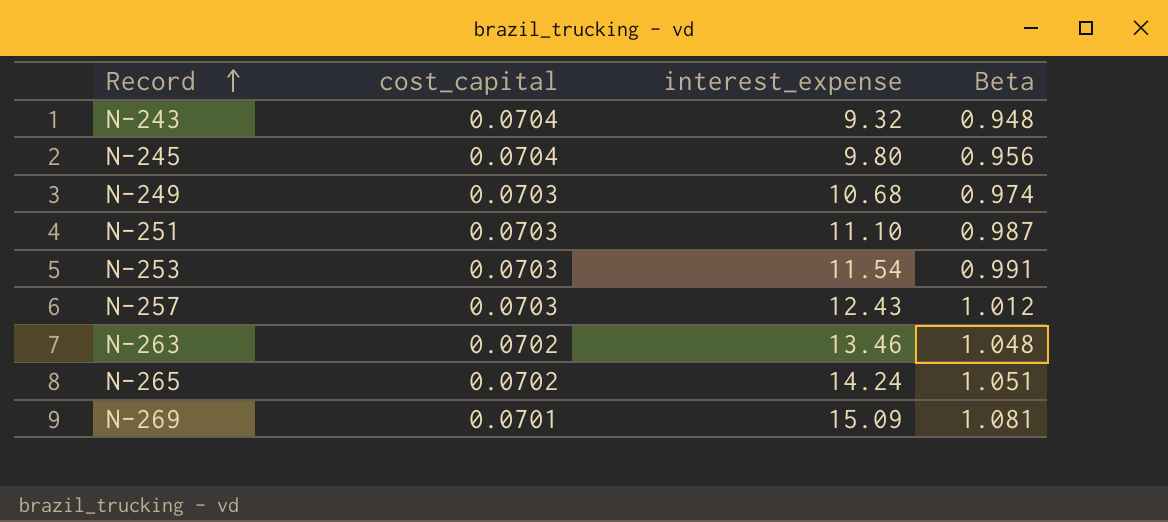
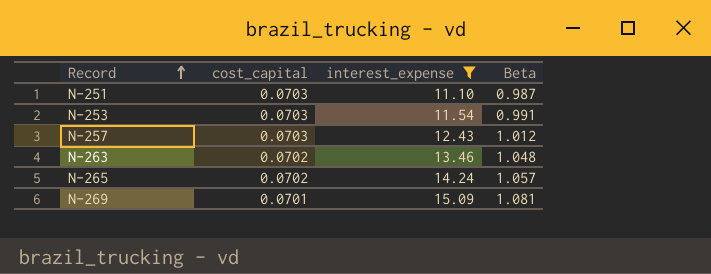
filter: none -> interest_expense >= 11.10
N-265 | Beta: 1.051 -> 1.057

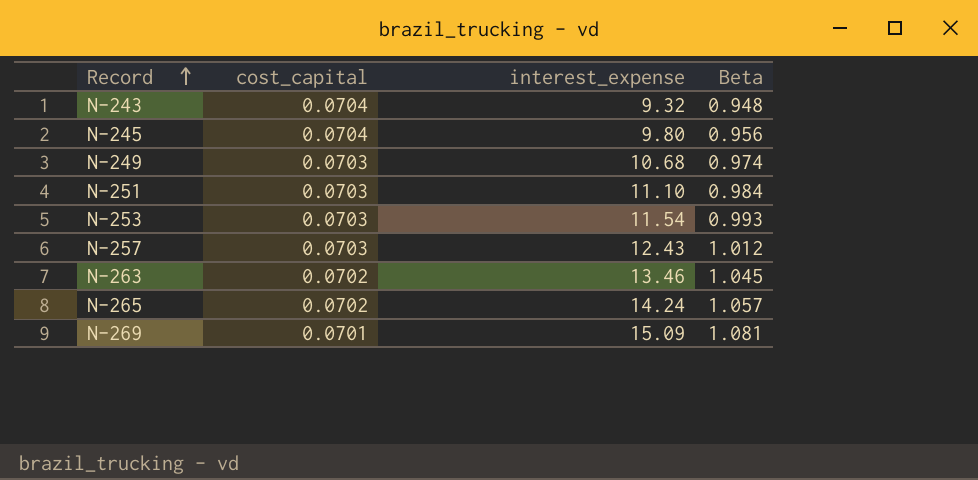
filter: interest_expense >= 11.10 -> none
N-251 | Beta: 0.987 -> 0.984
N-253 | Beta: 0.991 -> 0.993
N-263 | Beta: 1.048 -> 1.045

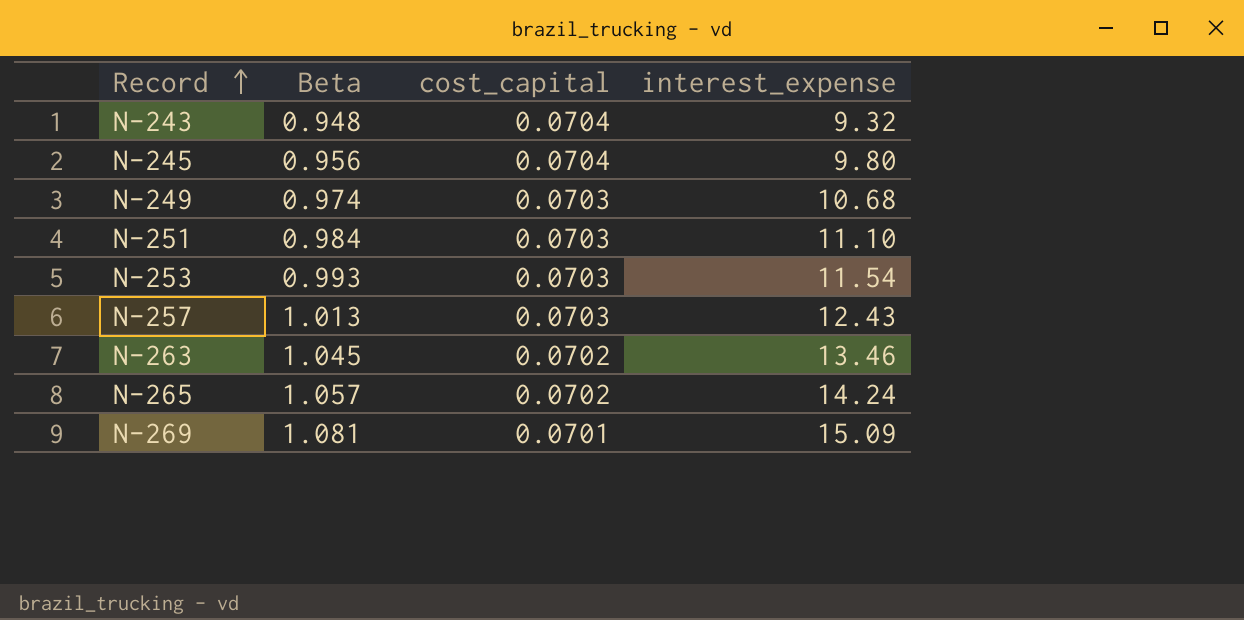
column Beta | position: 4 -> 2
N-257 | Beta: 1.012 -> 1.013

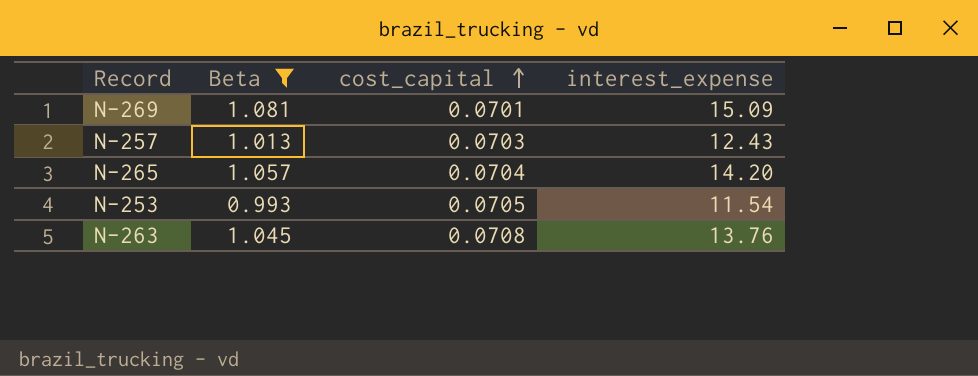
filter: none -> Beta >= 0.993
row order: Record ascending -> cost_capital ascending
N-265 | cost_capital: 0.0702 -> 0.0704
N-265 | interest_expense: 14.24 -> 14.20
N-253 | cost_capital: 0.0703 -> 0.0705
N-263 | cost_capital: 0.0702 -> 0.0708
N-263 | interest_expense: 13.46 -> 13.76

